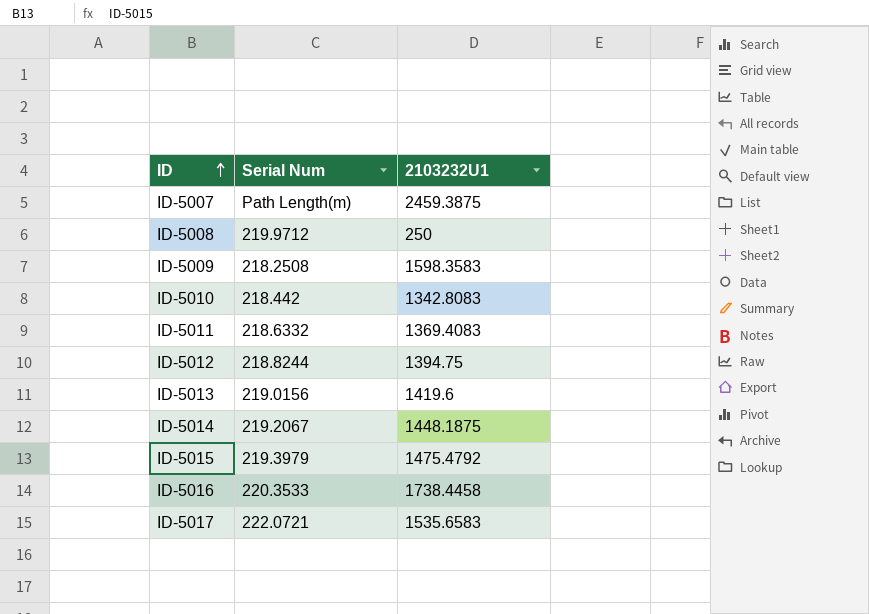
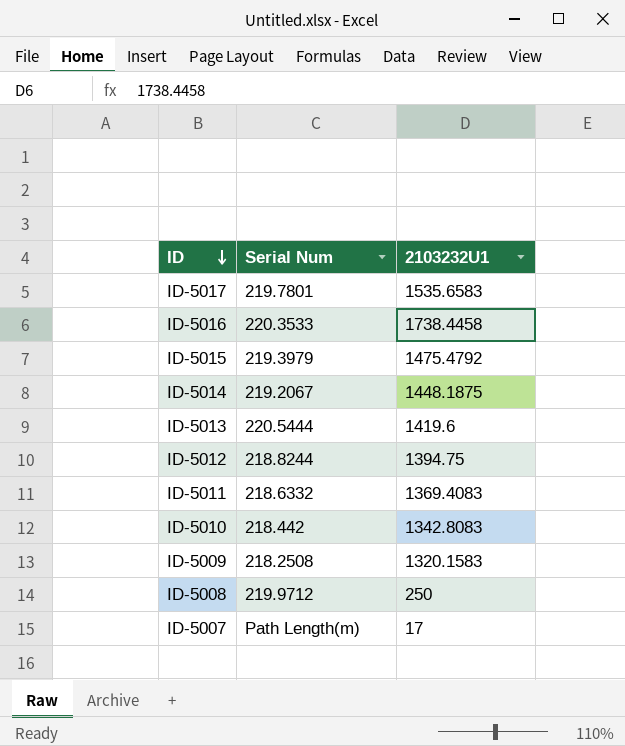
row order: ID ascending -> ID descending
ID-5017 | Serial Num: 222.0721 -> 219.7801
ID-5013 | Serial Num: 219.0156 -> 220.5444
ID-5009 | 2103232U1: 1598.3583 -> 1320.1583
ID-5007 | 2103232U1: 2459.3875 -> 17

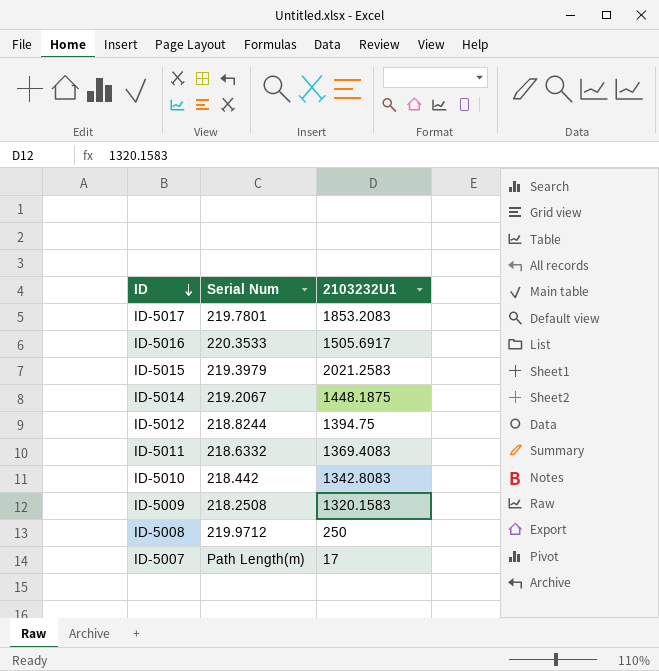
row ID-5013: 220.5444 | 1419.6 -> none
ID-5017 | 2103232U1: 1535.6583 -> 1853.2083
ID-5016 | 2103232U1: 1738.4458 -> 1505.6917
ID-5015 | 2103232U1: 1475.4792 -> 2021.2583

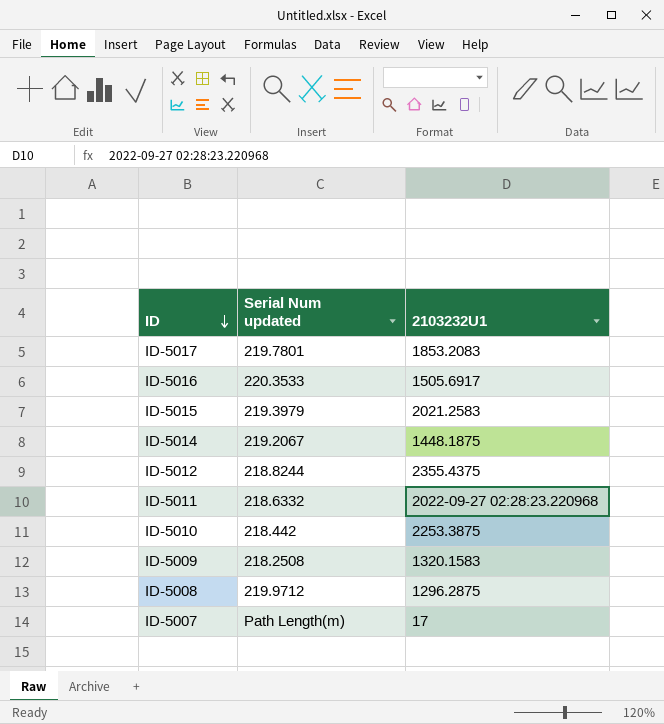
column name: Serial Num -> Serial Num updated
ID-5012 | 2103232U1: 1394.75 -> 2355.4375
ID-5011 | 2103232U1: 1369.4083 -> 2022-09-27 02:28:23.220968
ID-5010 | 2103232U1: 1342.8083 -> 2253.3875
ID-5008 | 2103232U1: 250 -> 1296.2875

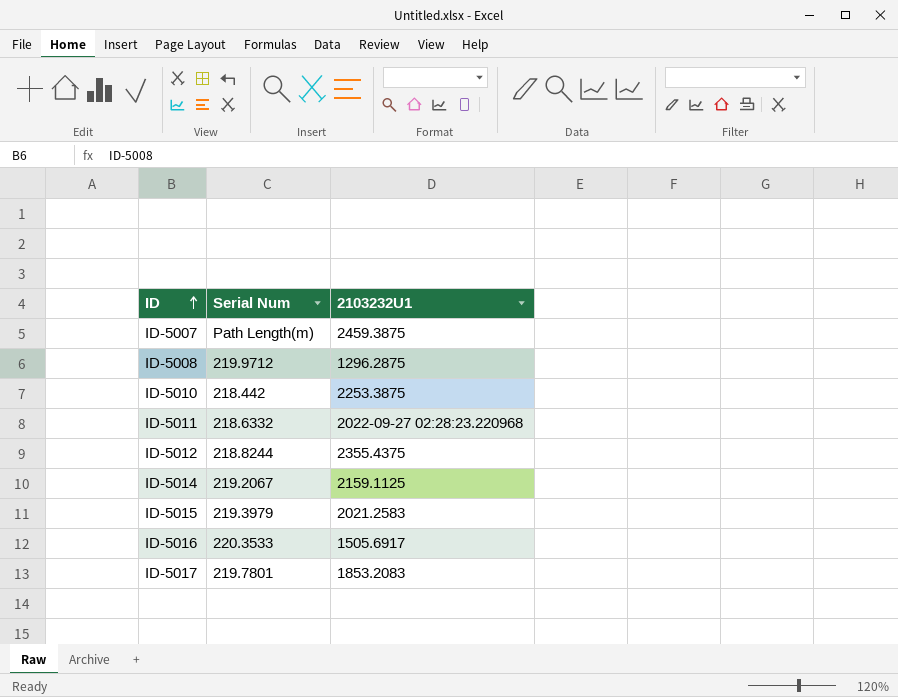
row order: ID descending -> ID ascending
column name: Serial Num updated -> Serial Num
row ID-5009: 218.2508 | 1320.1583 -> none
ID-5007 | 2103232U1: 17 -> 2459.3875
ID-5014 | 2103232U1: 1448.1875 -> 2159.1125

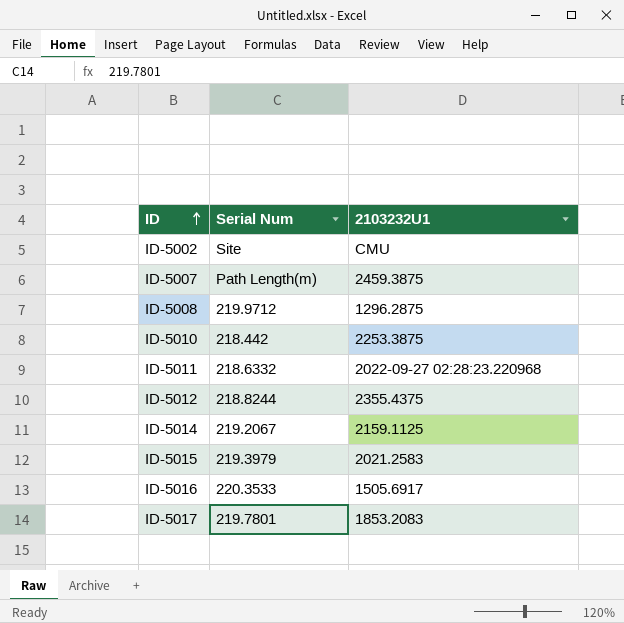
row ID-5002: none -> Site | CMU

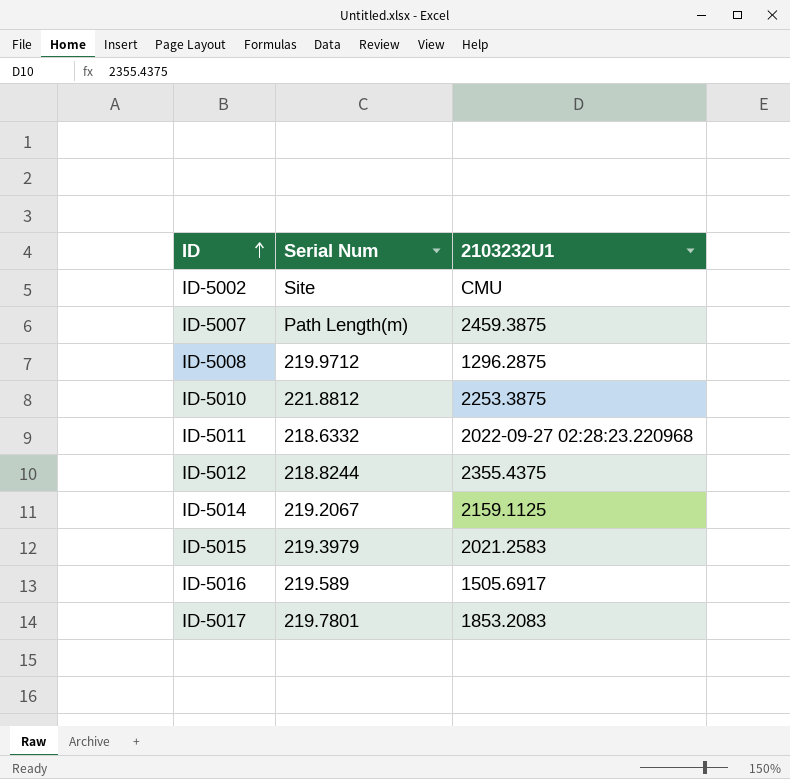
ID-5010 | Serial Num: 218.442 -> 221.8812
ID-5016 | Serial Num: 220.3533 -> 219.589

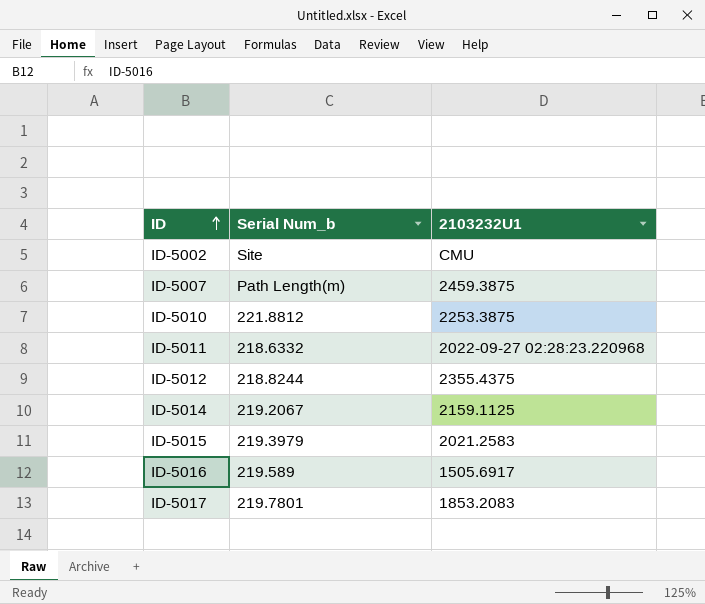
column name: Serial Num -> Serial Num_b
row ID-5008: 219.9712 | 1296.2875 -> none

